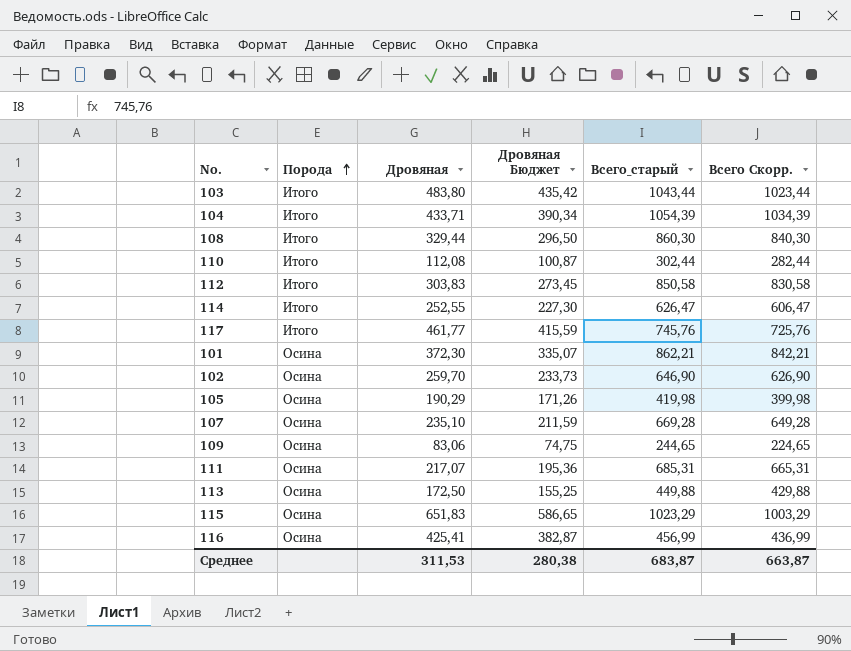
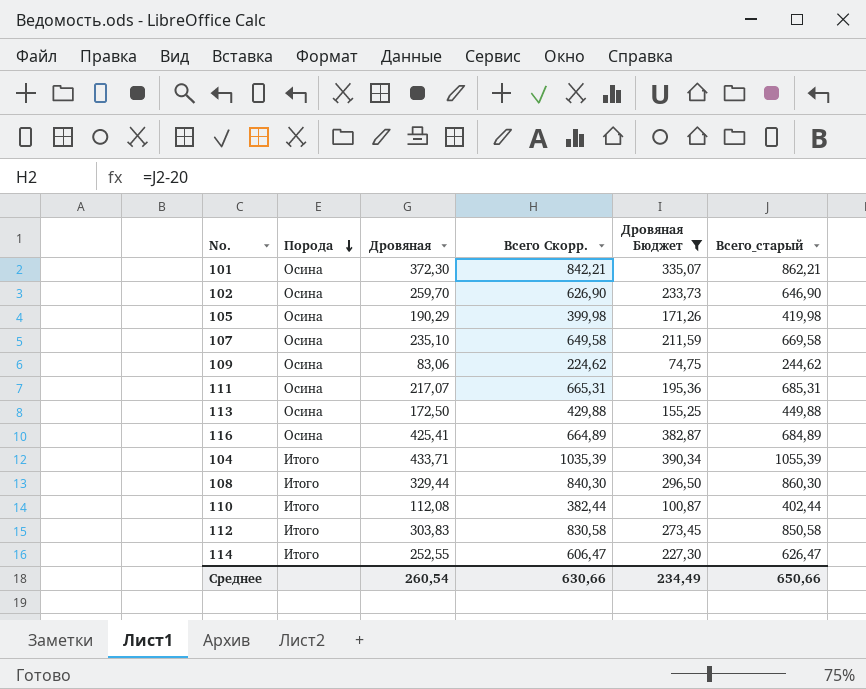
filter: none -> Дровяная Бюджет <= 390,34
row order: Порода ascending -> Порода descending
column Всего Скорр. | position: 6 -> 4
107 | Всего Скорр.: 649,28 -> 649,58
107 | Всего_старый: 669,28 -> 669,58
109 | Всего Скорр.: 224,65 -> 224,62
109 | Всего_старый: 244,65 -> 244,62
116 | Всего Скорр.: 436,99 -> 664,89
116 | Всего_старый: 456,99 -> 684,89
104 | Всего Скорр.: 1034,39 -> 1035,39
104 | Всего_старый: 1054,39 -> 1055,39
110 | Всего Скорр.: 282,44 -> 382,44
110 | Всего_старый: 302,44 -> 402,44
Среднее | Дровяная: 311,53 -> 260,54
Среднее | Всего Скорр.: 663,87 -> 630,66
Среднее | Дровяная Бюджет: 280,38 -> 234,49
Среднее | Всего_старый: 683,87 -> 650,66

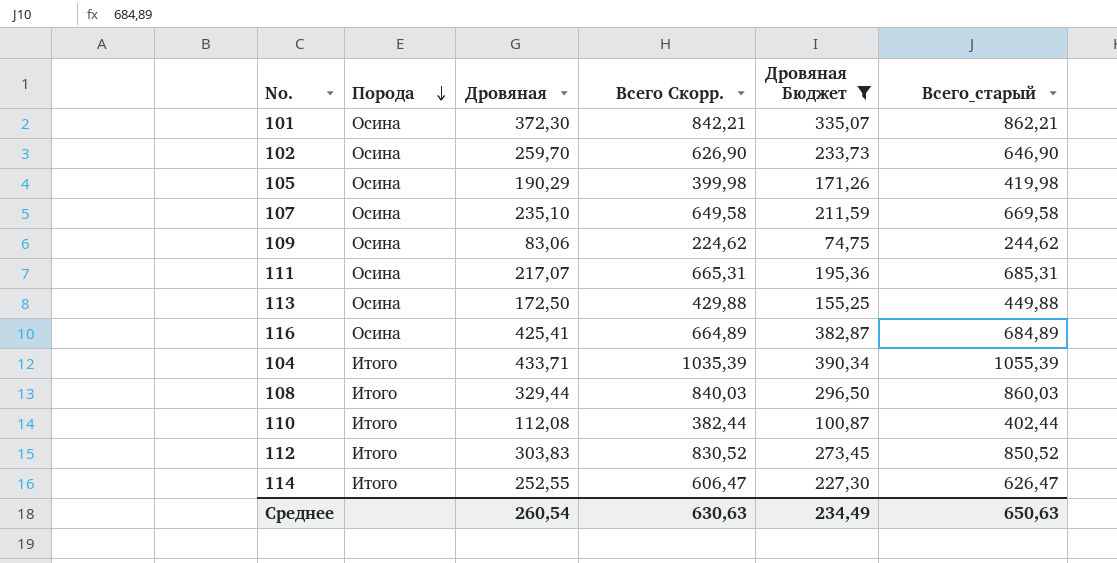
108 | Всего Скорр.: 840,30 -> 840,03
108 | Всего_старый: 860,30 -> 860,03
112 | Всего Скорр.: 830,58 -> 830,52
112 | Всего_старый: 850,58 -> 850,52
Среднее | Всего Скорр.: 630,66 -> 630,63
Среднее | Всего_старый: 650,66 -> 650,63

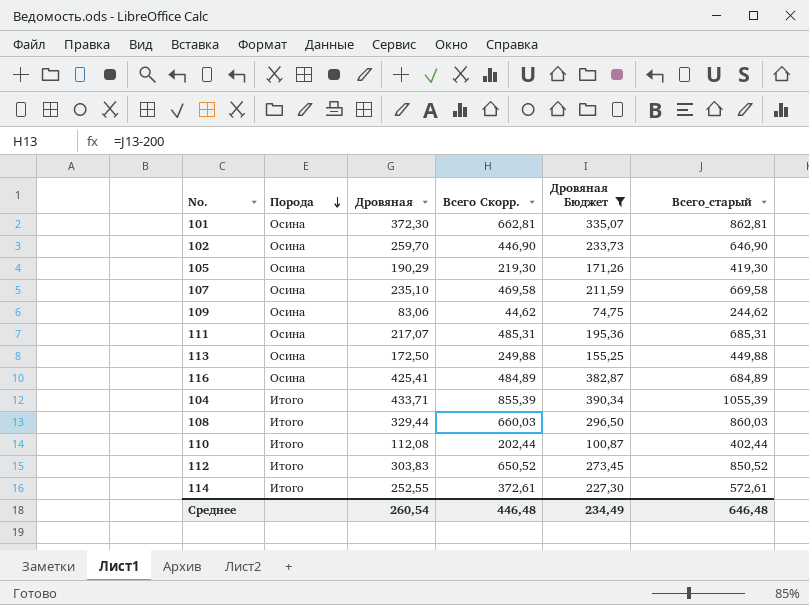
column Всего Скорр. | formula: [Всего_старый] - 20 -> [Всего_старый] - 200
101 | Всего_старый: 862,21 -> 862,81
105 | Всего_старый: 419,98 -> 419,30
114 | Всего_старый: 626,47 -> 572,61
Среднее | Всего Скорр.: 630,63 -> 446,48
Среднее | Всего_старый: 650,63 -> 646,48

